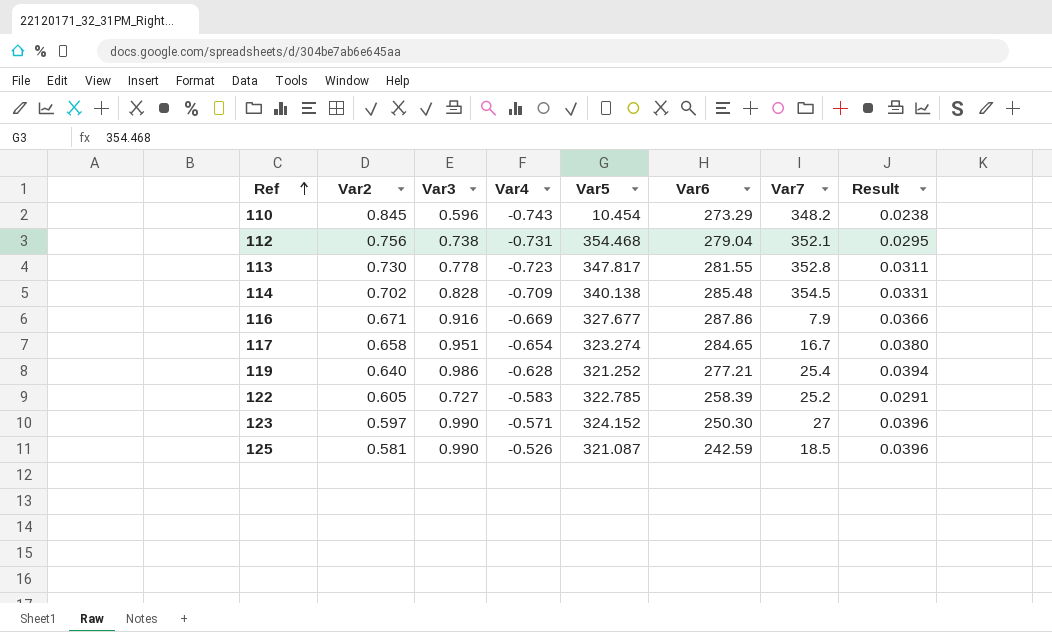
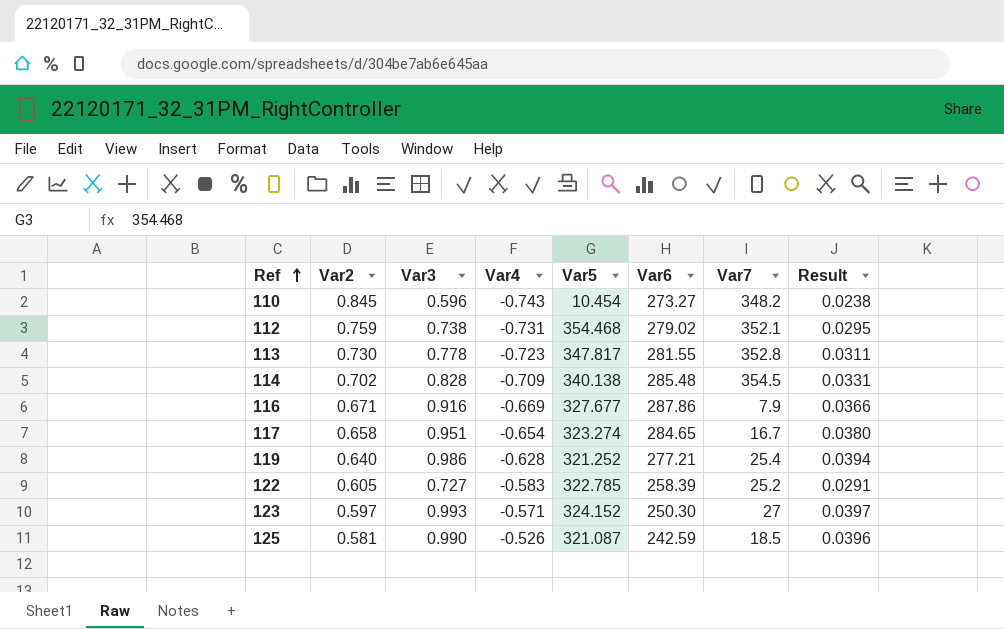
110 | Var6: 273.29 -> 273.27
112 | Var2: 0.756 -> 0.759
112 | Var6: 279.04 -> 279.02
123 | Var3: 0.990 -> 0.993
123 | Result: 0.0396 -> 0.0397

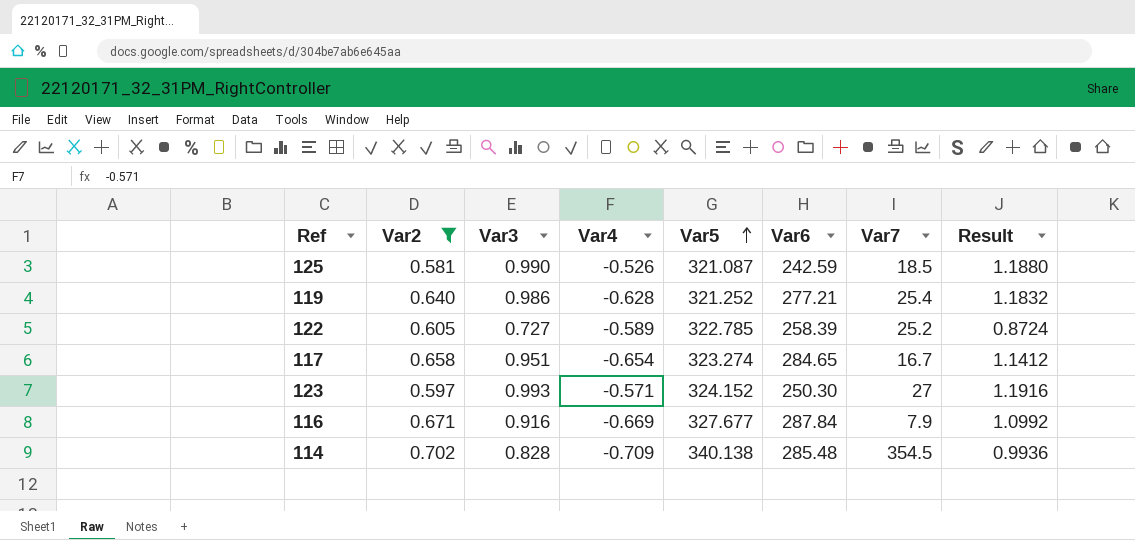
filter: none -> Var2 <= 0.702
row order: Ref ascending -> Var5 ascending
column Result | formula: [Var3] * 0.04 -> [Var3] * 1.2
122 | Var4: -0.583 -> -0.589
116 | Var6: 287.86 -> 287.84

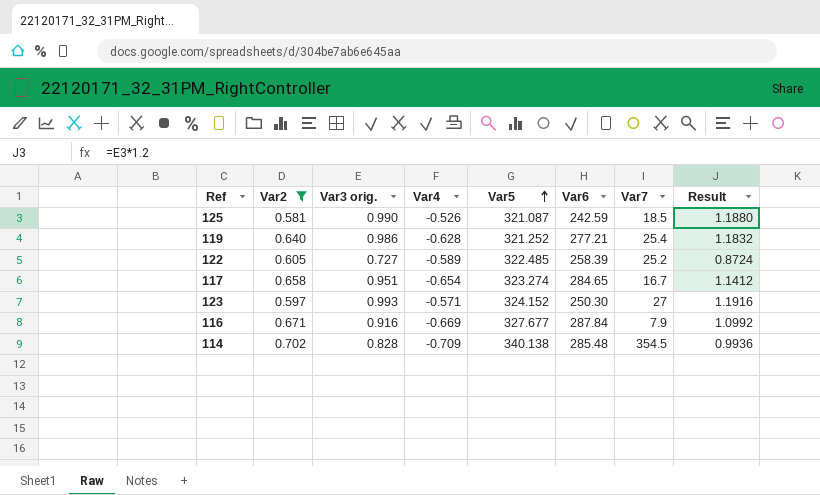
column name: Var3 -> Var3 orig.
122 | Var5: 322.785 -> 322.485

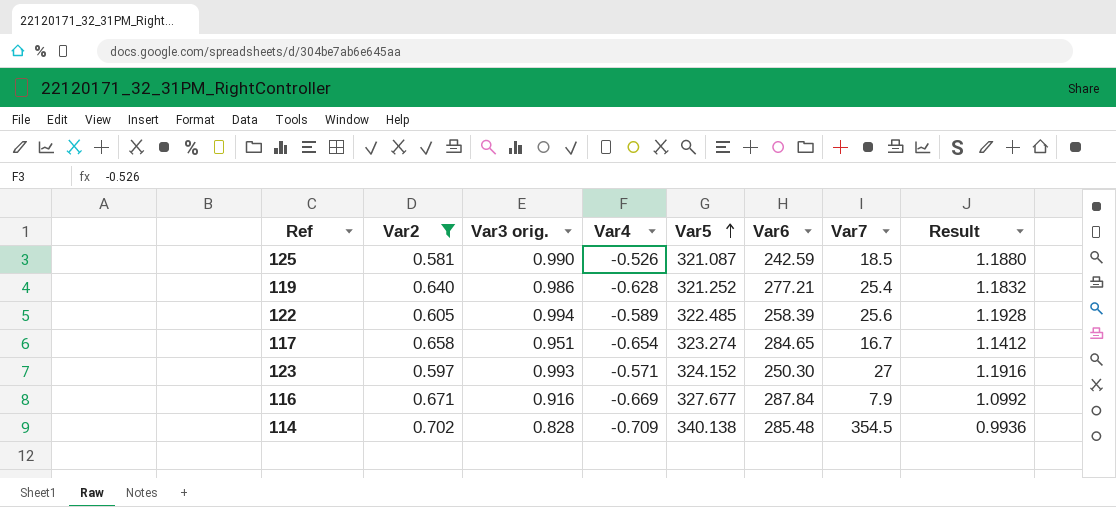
122 | Var3 orig.: 0.727 -> 0.994
122 | Var7: 25.2 -> 25.6
122 | Result: 0.8724 -> 1.1928

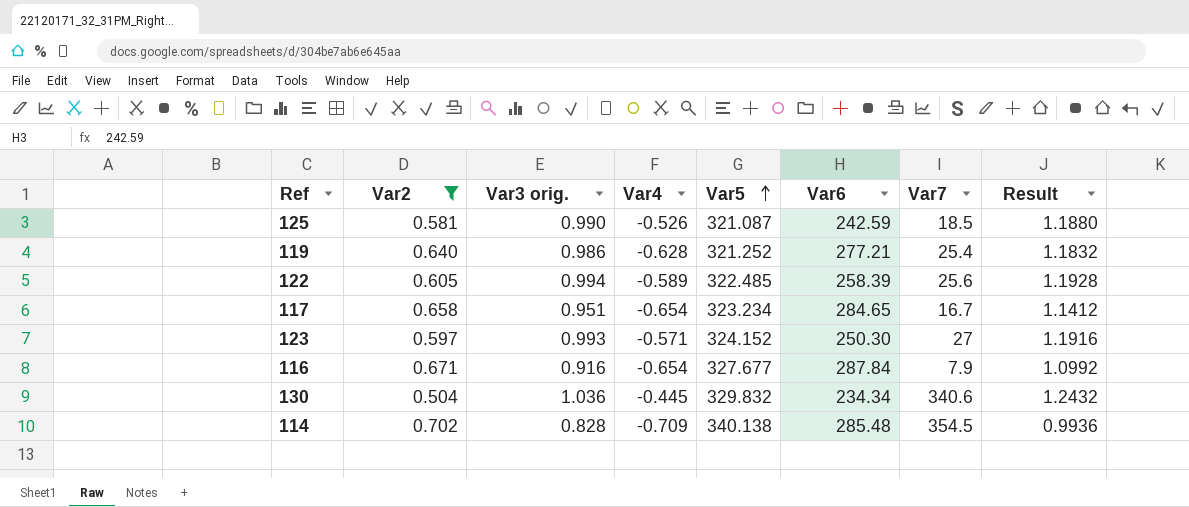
117 | Var5: 323.274 -> 323.234
116 | Var4: -0.669 -> -0.654
row 130: none -> 0.504 | 1.036 | -0.445 | 329.832 | 234.34 | 340.6 | 1.2432

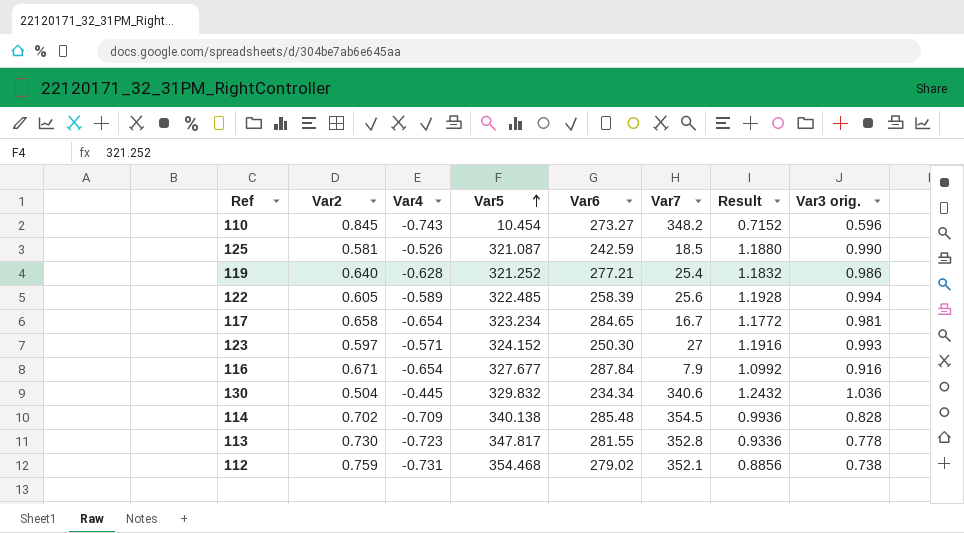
filter: Var2 <= 0.702 -> none
column Var3 orig. | position: 3 -> 8
117 | Result: 1.1412 -> 1.1772
117 | Var3 orig.: 0.951 -> 0.981

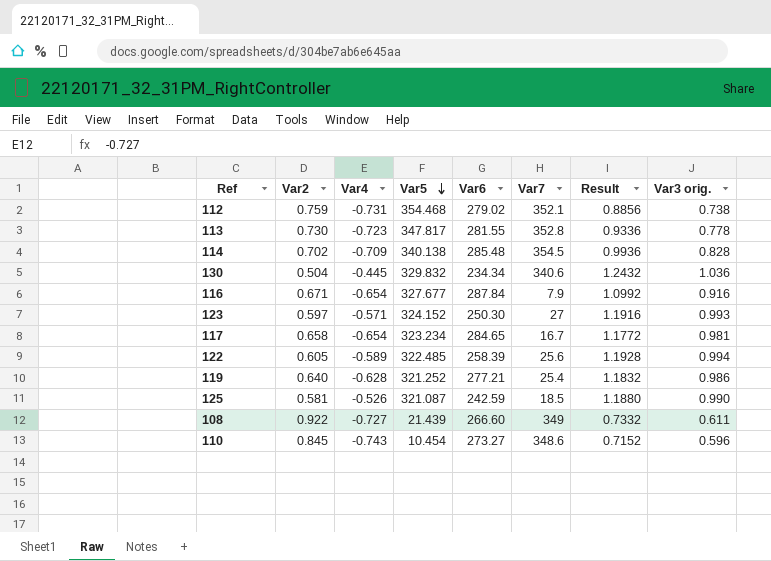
row order: Var5 ascending -> Var5 descending
row 108: none -> 0.922 | -0.727 | 21.439 | 266.60 | 349 | 0.7332 | 0.611
110 | Var7: 348.2 -> 348.6

